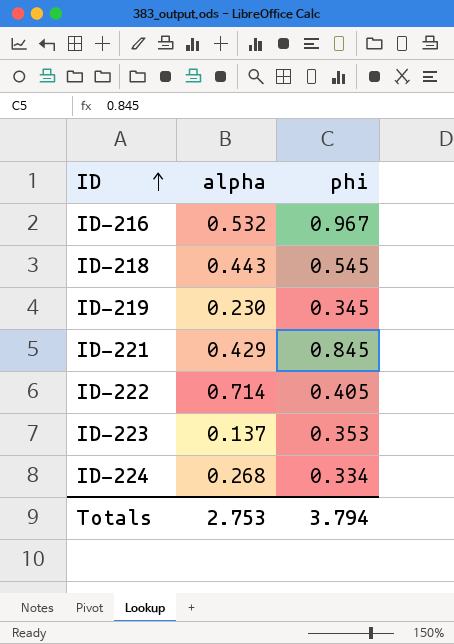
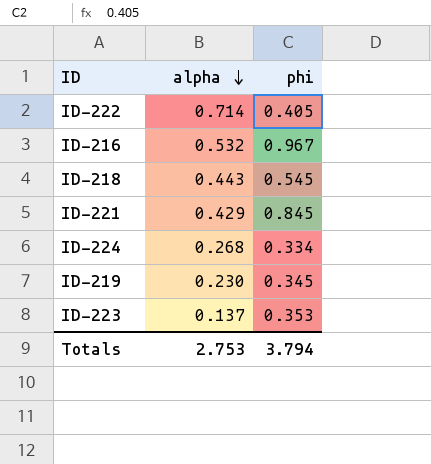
row order: ID ascending -> alpha descending

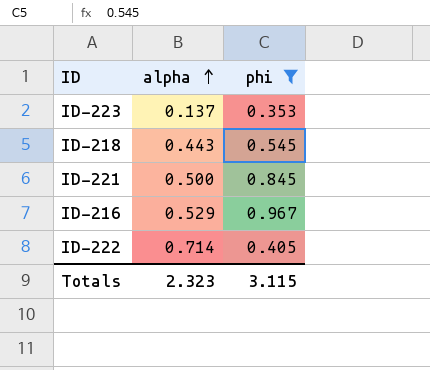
filter: none -> phi >= 0.353
row order: alpha descending -> alpha ascending
ID-221 | alpha: 0.429 -> 0.500
ID-216 | alpha: 0.532 -> 0.529
Totals | alpha: 2.753 -> 2.323
Totals | phi: 3.794 -> 3.115

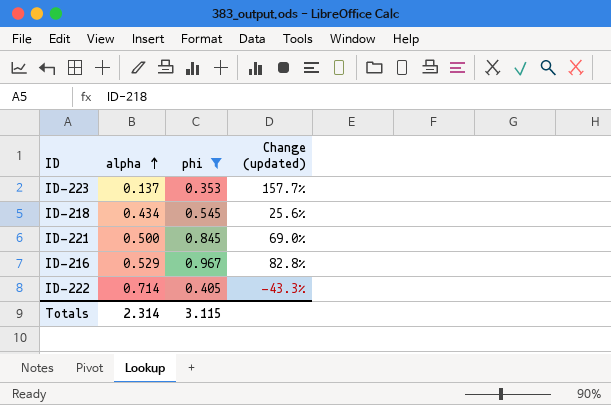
column Change (updated) | formula: none -> ([phi] - [alpha]) / [alpha]
ID-218 | alpha: 0.443 -> 0.434
Totals | alpha: 2.323 -> 2.314

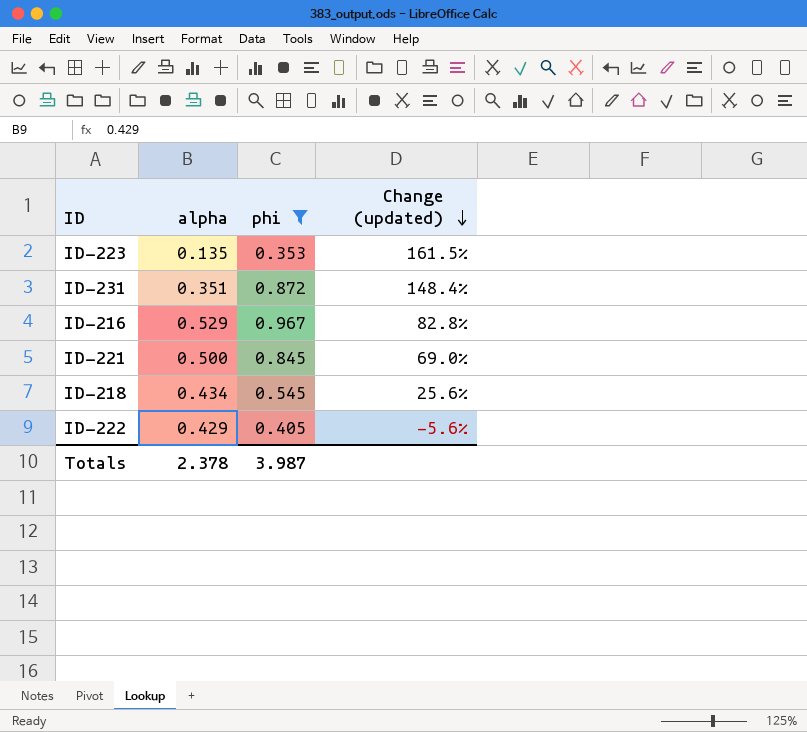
row order: alpha ascending -> Change (updated) descending
ID-223 | alpha: 0.137 -> 0.135
ID-223 | Change (updated): 157.7% -> 161.5%
row ID-231: none -> 0.351 | 0.872 | 148.4%
ID-222 | alpha: 0.714 -> 0.429
ID-222 | Change (updated): -43.3% -> -5.6%
Totals | alpha: 2.314 -> 2.378
Totals | phi: 3.115 -> 3.987

